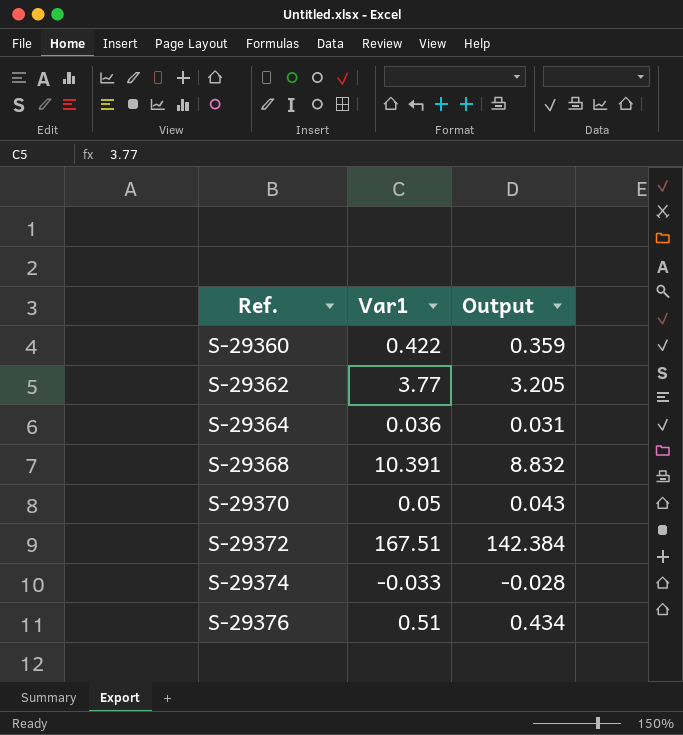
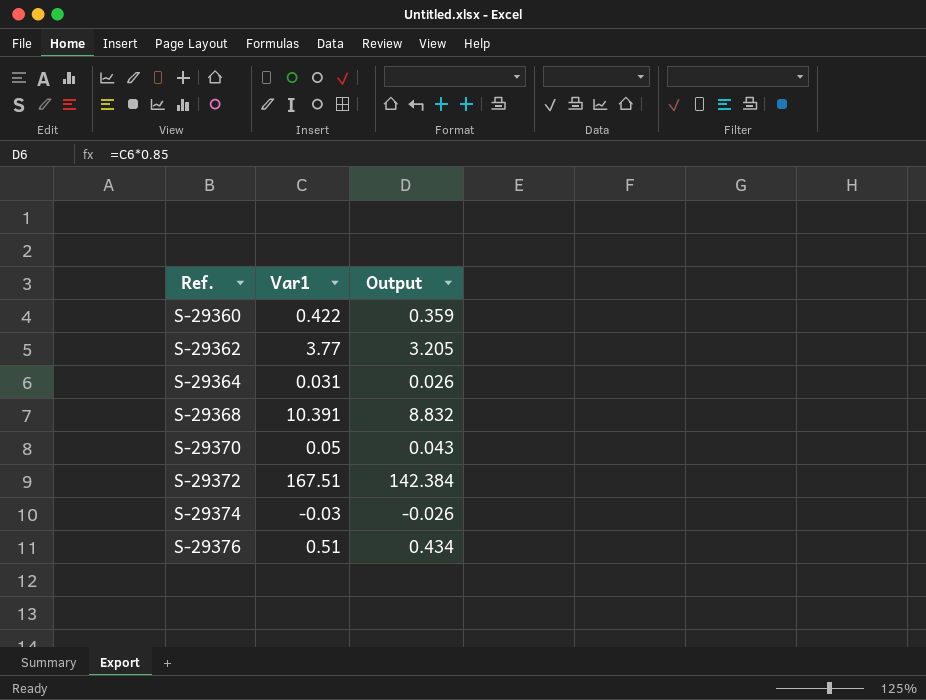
S-29364 | Var1: 0.036 -> 0.031
S-29364 | Output: 0.031 -> 0.026
S-29374 | Var1: -0.033 -> -0.03
S-29374 | Output: -0.028 -> -0.026

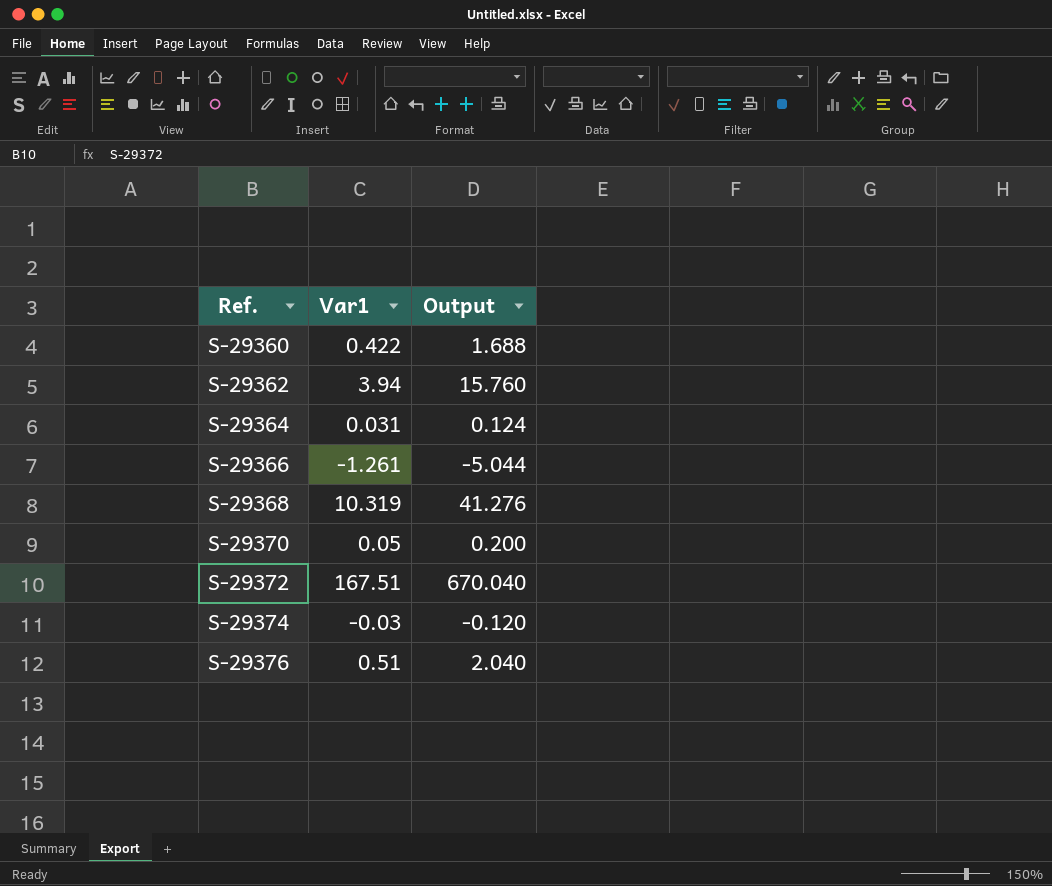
column Output | formula: [Var1] * 0.85 -> [Var1] * 4
S-29362 | Var1: 3.77 -> 3.94
row S-29366: none -> -1.261 | -5.044
S-29368 | Var1: 10.391 -> 10.319

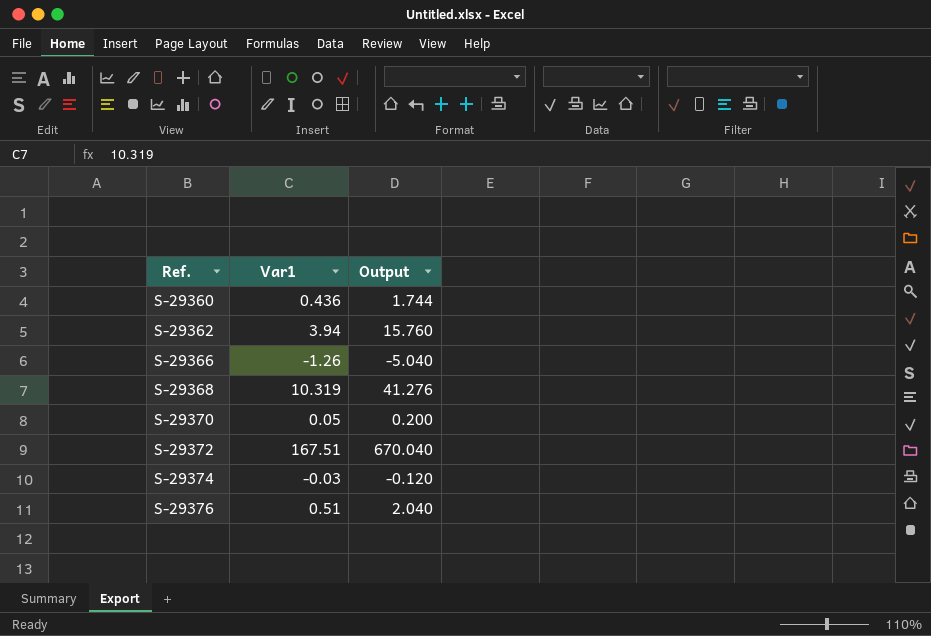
row S-29364: 0.031 | 0.124 -> none
S-29360 | Var1: 0.422 -> 0.436
S-29360 | Output: 1.688 -> 1.744
S-29366 | Var1: -1.261 -> -1.26
S-29366 | Output: -5.044 -> -5.040

